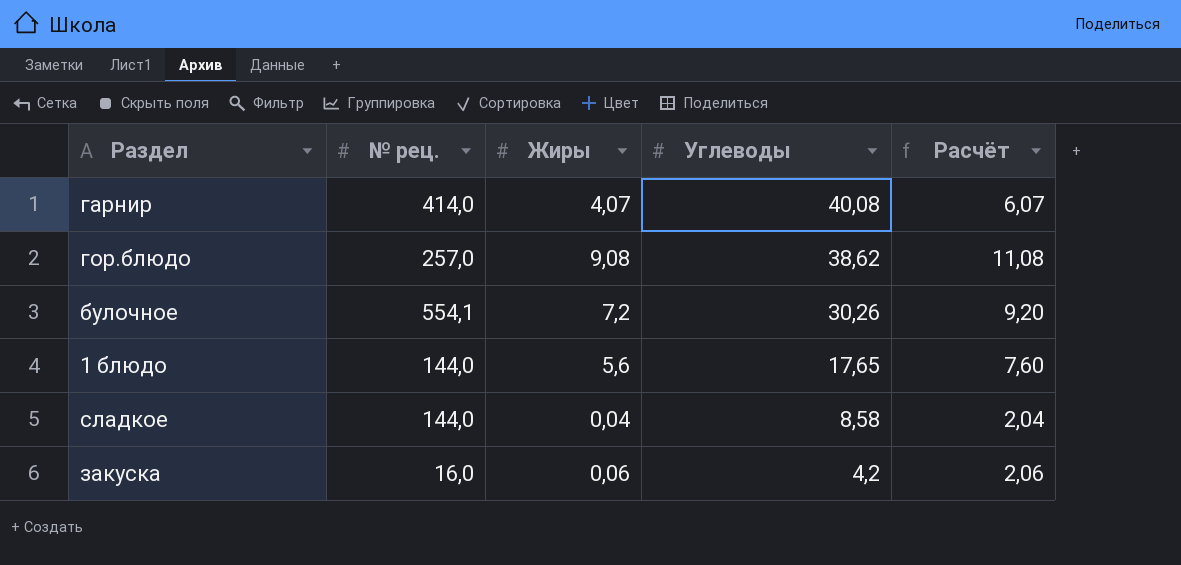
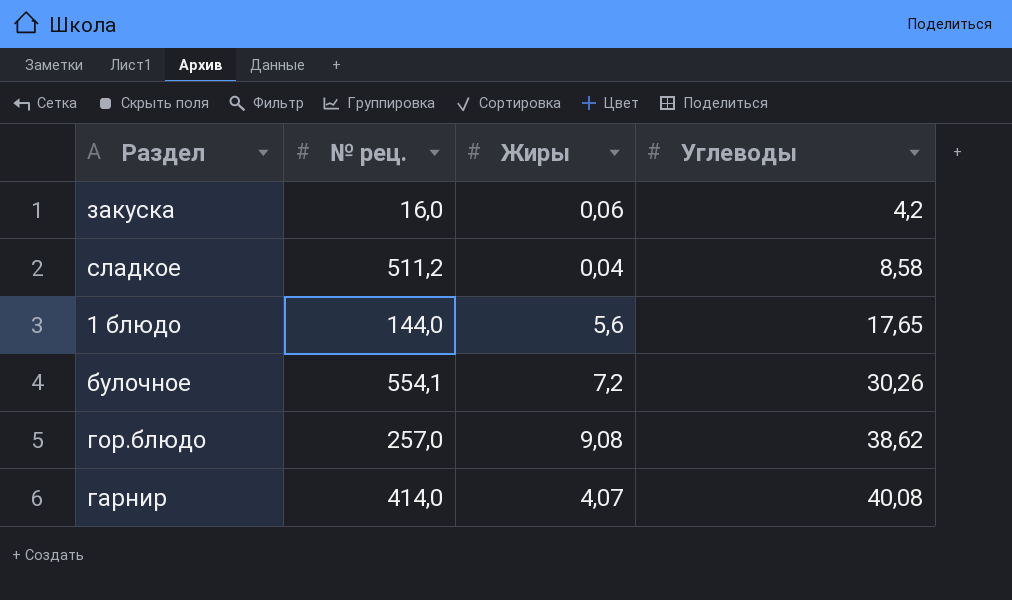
row order: Углеводы descending -> Углеводы ascending
column Расчёт | formula: [Жиры] + 2 -> none
сладкое | № рец.: 144,0 -> 511,2

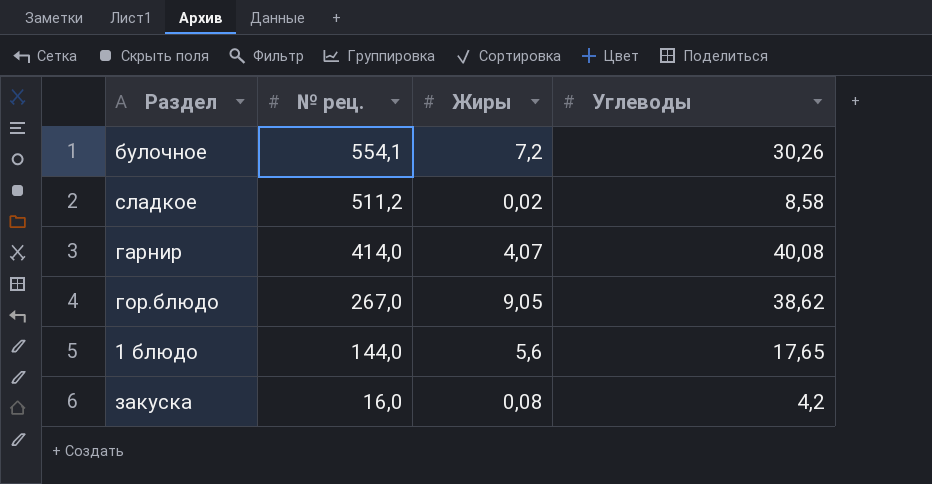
row order: Углеводы ascending -> № рец. descending
сладкое | Жиры: 0,04 -> 0,02
гор.блюдо | № рец.: 257,0 -> 267,0
гор.блюдо | Жиры: 9,08 -> 9,05
закуска | Жиры: 0,06 -> 0,08

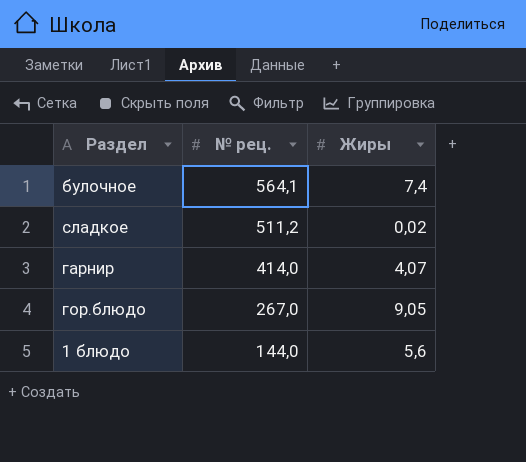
column Углеводы | position: 4 -> none
row закуска: 16,0 | 0,08 | 4,2 -> none
булочное | № рец.: 554,1 -> 564,1
булочное | Жиры: 7,2 -> 7,4

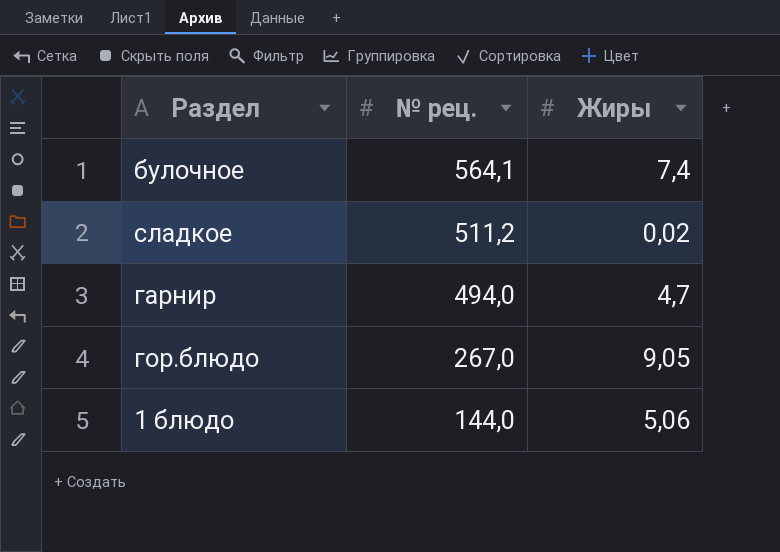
гарнир | № рец.: 414,0 -> 494,0
гарнир | Жиры: 4,07 -> 4,7
1 блюдо | Жиры: 5,6 -> 5,06

